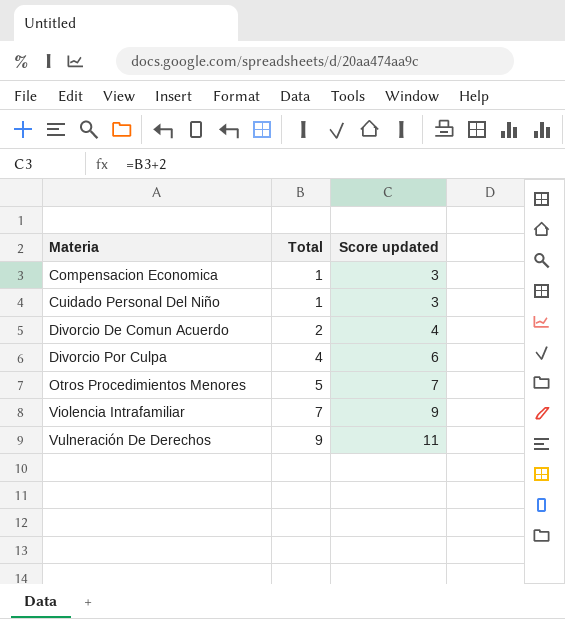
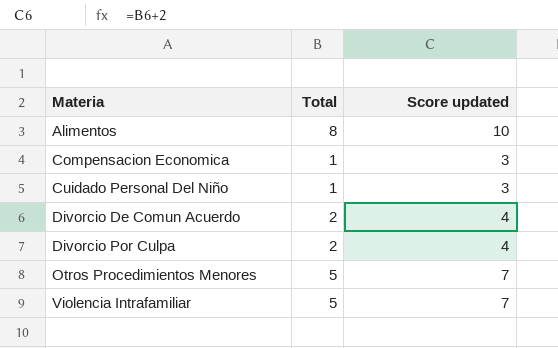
row Vulneración De Derechos: 9 | 11 -> none
row Alimentos: none -> 8 | 10
Divorcio Por Culpa | Total: 4 -> 2
Divorcio Por Culpa | Score updated: 6 -> 4
Violencia Intrafamiliar | Total: 7 -> 5
Violencia Intrafamiliar | Score updated: 9 -> 7

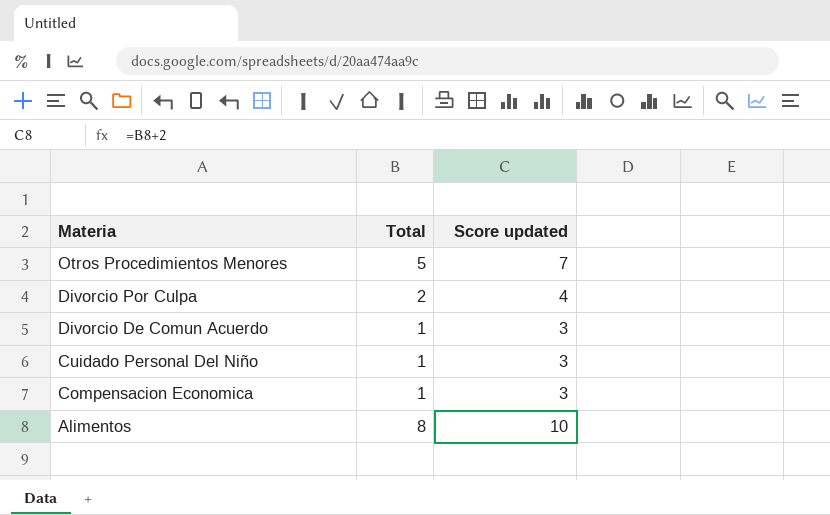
row order: Materia ascending -> Materia descending
row Violencia Intrafamiliar: 5 | 7 -> none
Divorcio De Comun Acuerdo | Total: 2 -> 1
Divorcio De Comun Acuerdo | Score updated: 4 -> 3

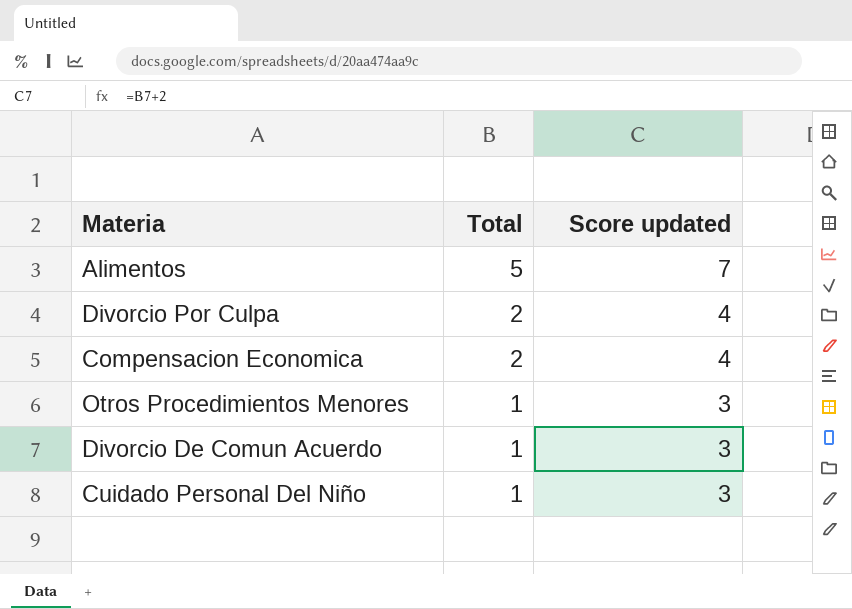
row order: Materia descending -> Total descending
Alimentos | Total: 8 -> 5
Alimentos | Score updated: 10 -> 7
Compensacion Economica | Total: 1 -> 2
Compensacion Economica | Score updated: 3 -> 4
Otros Procedimientos Menores | Total: 5 -> 1
Otros Procedimientos Menores | Score updated: 7 -> 3

